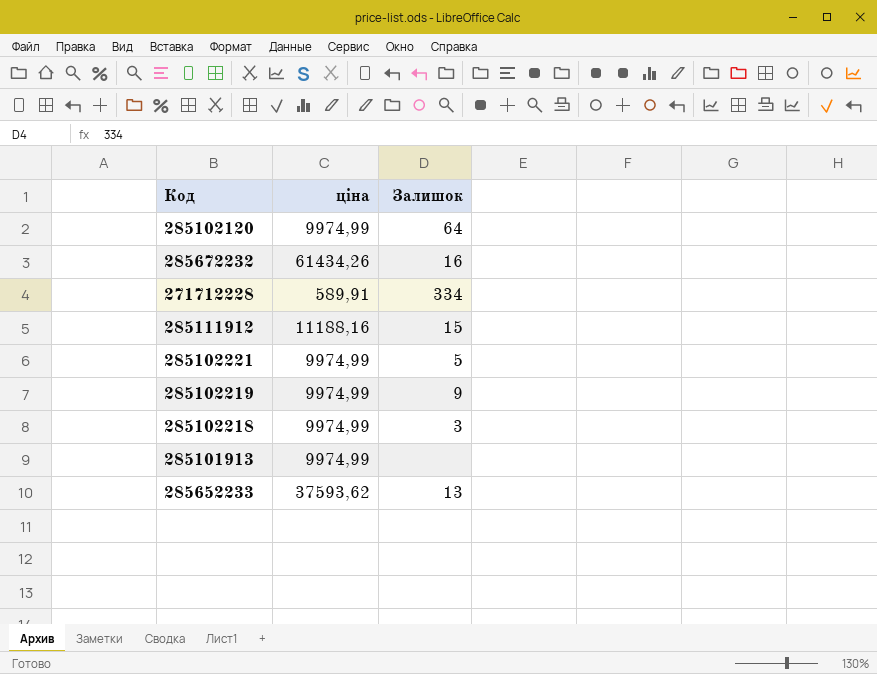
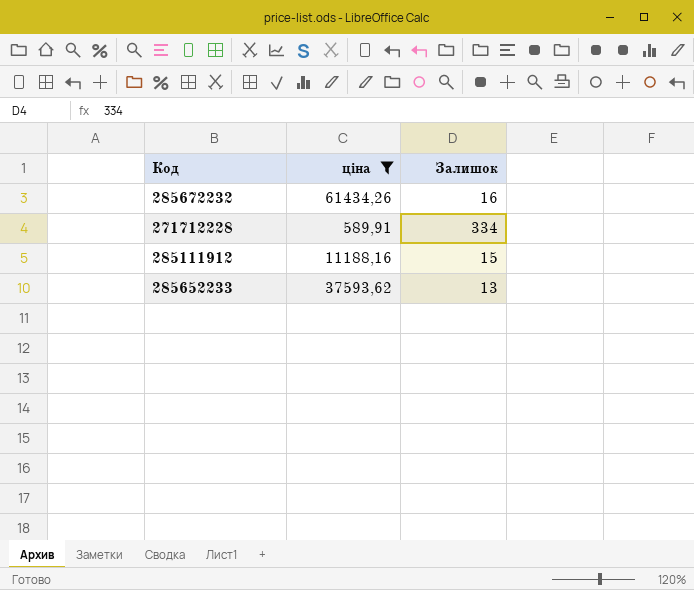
filter: none -> ціна != 9974,99

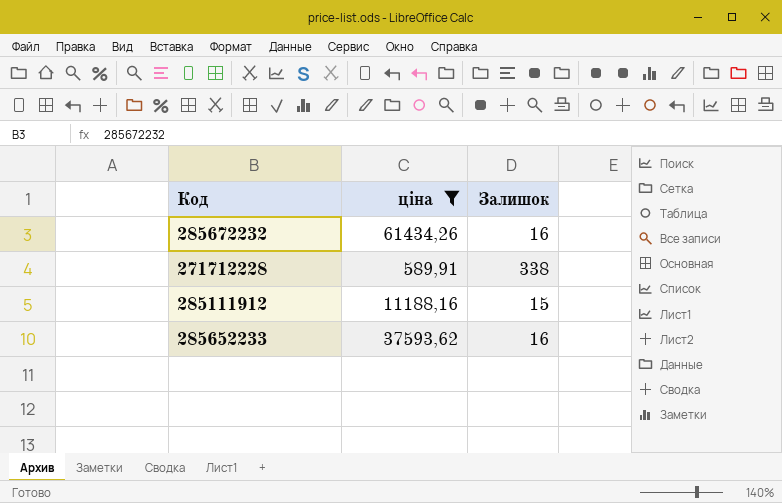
271712228 | Залишок: 334 -> 338
285652233 | Залишок: 13 -> 16

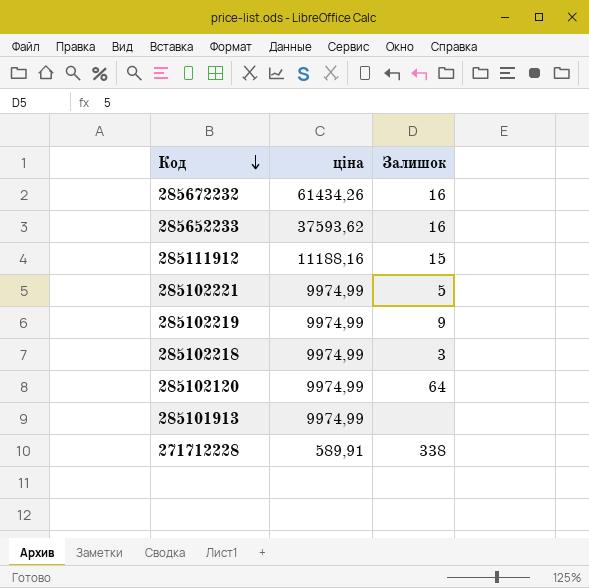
filter: ціна != 9974,99 -> none
row order: none -> Код descending

